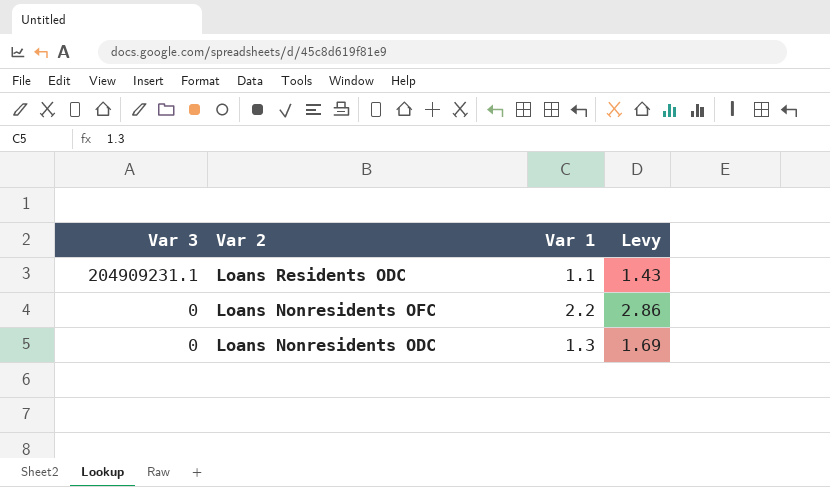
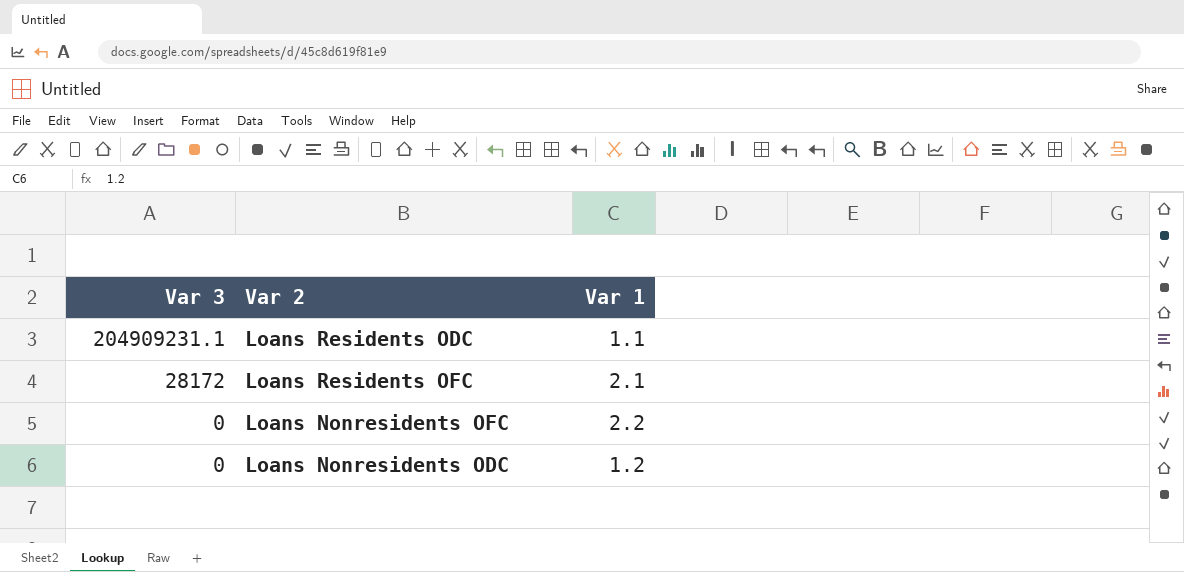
column Levy | formula: [Var 1] * 1.3 -> none
row Loans Residents OFC: none -> 28172 | 2.1
Loans Nonresidents ODC | Var 1: 1.3 -> 1.2

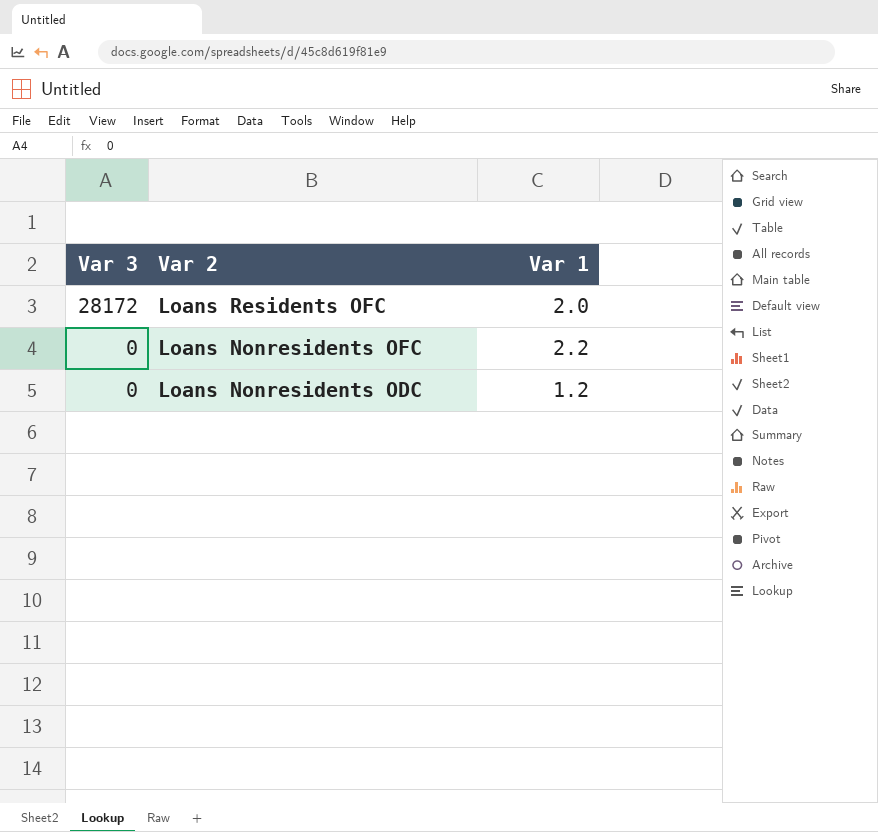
row Loans Residents ODC: 204909231.1 | 1.1 -> none
Loans Residents OFC | Var 1: 2.1 -> 2.0

